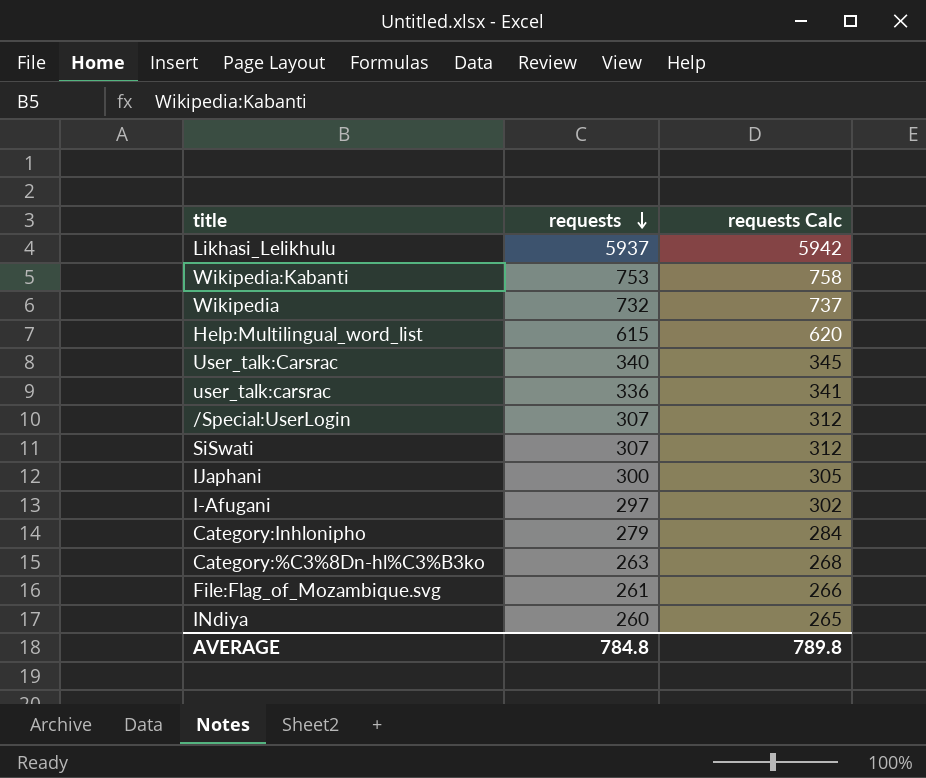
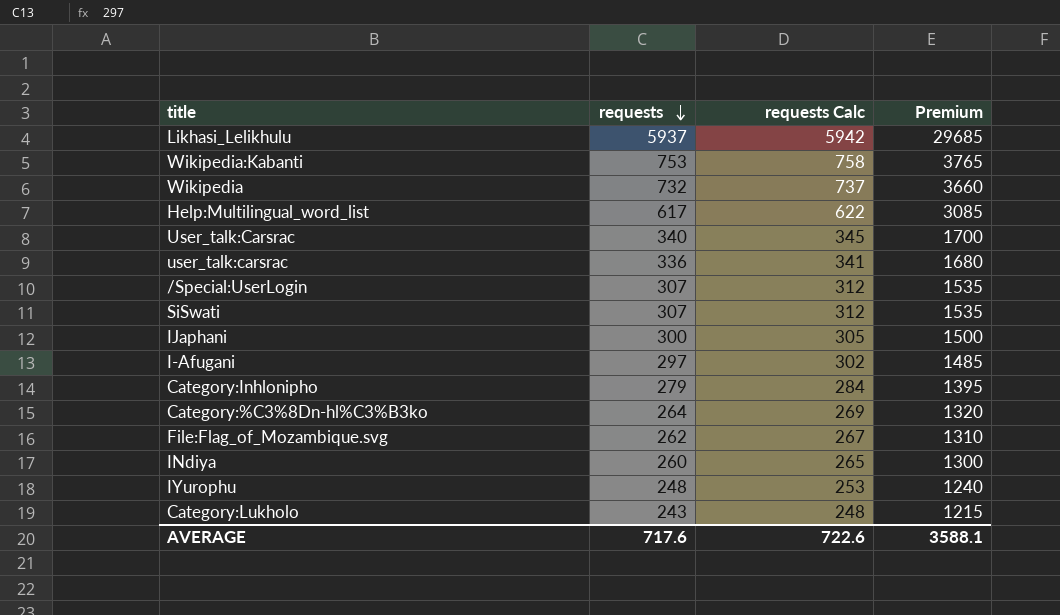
column Premium | formula: none -> [requests] * 5
Help:Multilingual_word_list | requests: 615 -> 617
Help:Multilingual_word_list | requests Calc: 620 -> 622
Category:%C3%8Dn-hl%C3%B3ko | requests: 263 -> 264
Category:%C3%8Dn-hl%C3%B3ko | requests Calc: 268 -> 269
File:Flag_of_Mozambique.svg | requests: 261 -> 262
File:Flag_of_Mozambique.svg | requests Calc: 266 -> 267
row IYurophu: none -> 248 | 253 | 1240
row Category:Lukholo: none -> 243 | 248 | 1215
AVERAGE | requests: 784.8 -> 717.6
AVERAGE | requests Calc: 789.8 -> 722.6

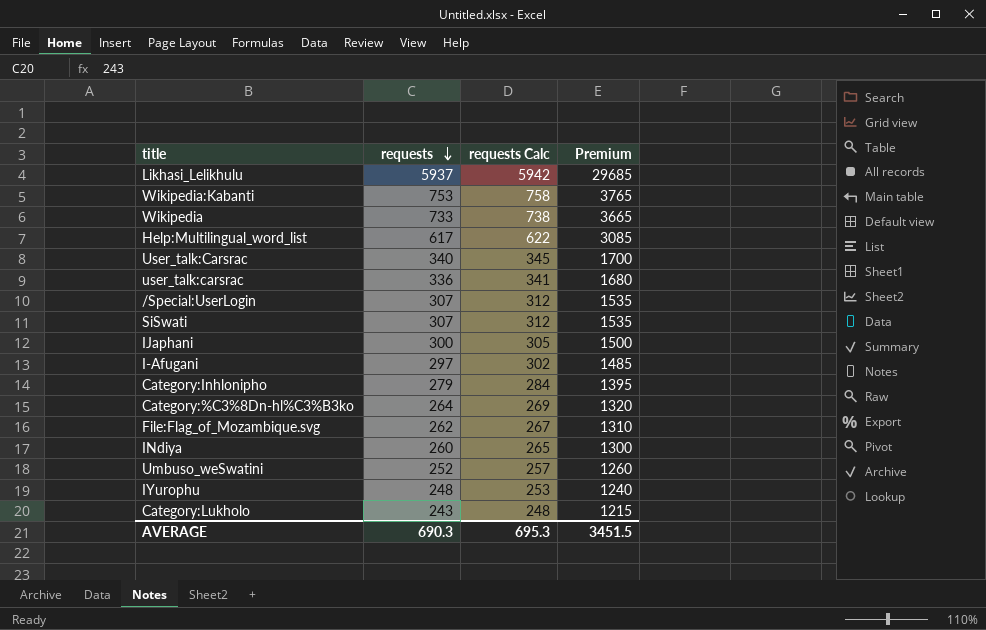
Wikipedia | requests: 732 -> 733
Wikipedia | requests Calc: 737 -> 738
Wikipedia | Premium: 3660 -> 3665
row Umbuso_weSwatini: none -> 252 | 257 | 1260
AVERAGE | requests: 717.6 -> 690.3
AVERAGE | requests Calc: 722.6 -> 695.3
AVERAGE | Premium: 3588.1 -> 3451.5

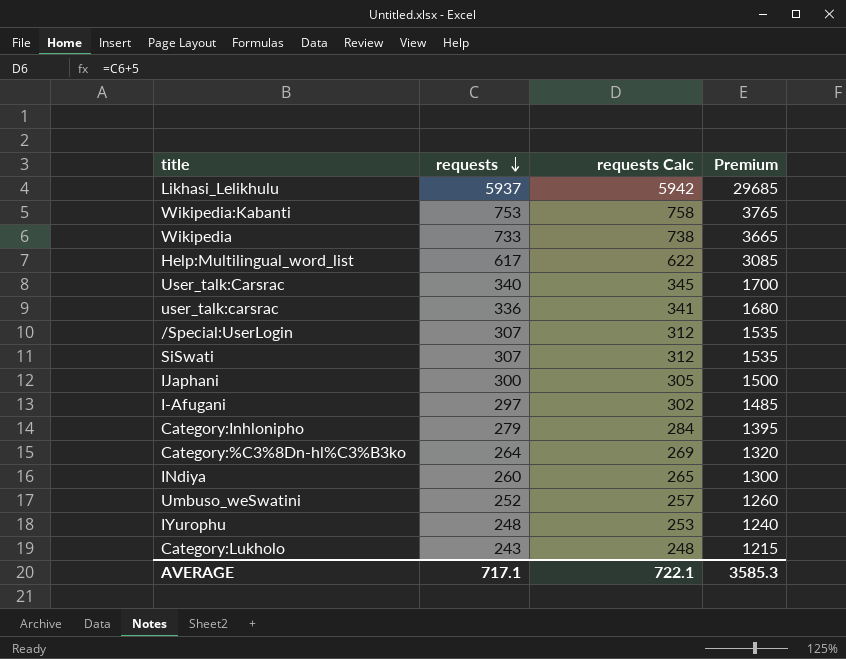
row File:Flag_of_Mozambique.svg: 262 | 267 | 1310 -> none
AVERAGE | requests: 690.3 -> 717.1
AVERAGE | requests Calc: 695.3 -> 722.1
AVERAGE | Premium: 3451.5 -> 3585.3

